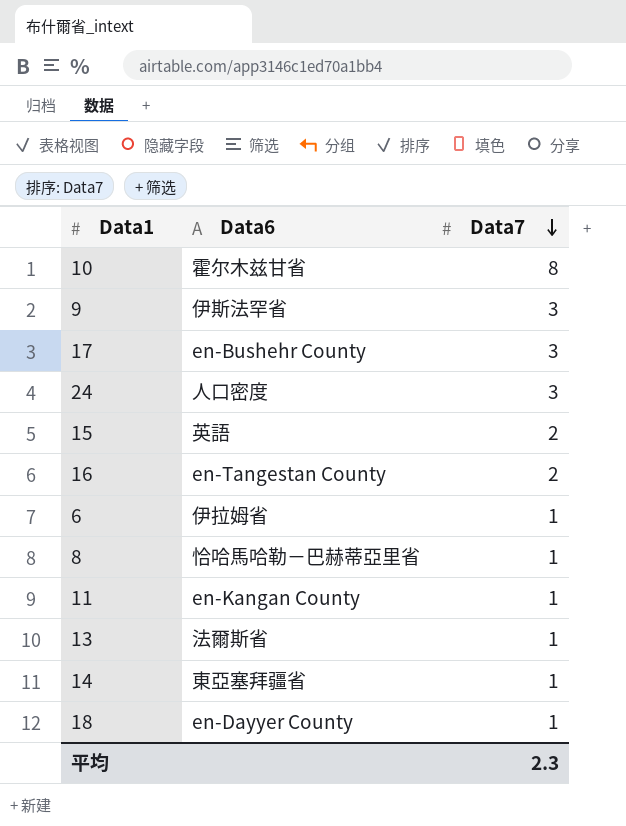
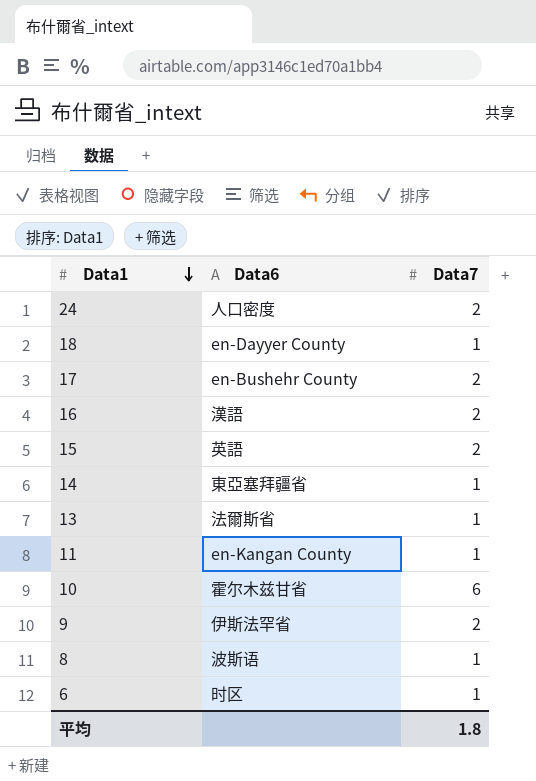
row order: Data7 descending -> Data1 descending
24 | Data7: 3 -> 2
17 | Data7: 3 -> 2
16 | Data6: en-Tangestan County -> 漢語
10 | Data7: 8 -> 6
9 | Data7: 3 -> 2
8 | Data6: 恰哈馬哈勒－巴赫蒂亞里省 -> 波斯语
6 | Data6: 伊拉姆省 -> 时区
平均 | Data7: 2.3 -> 1.8

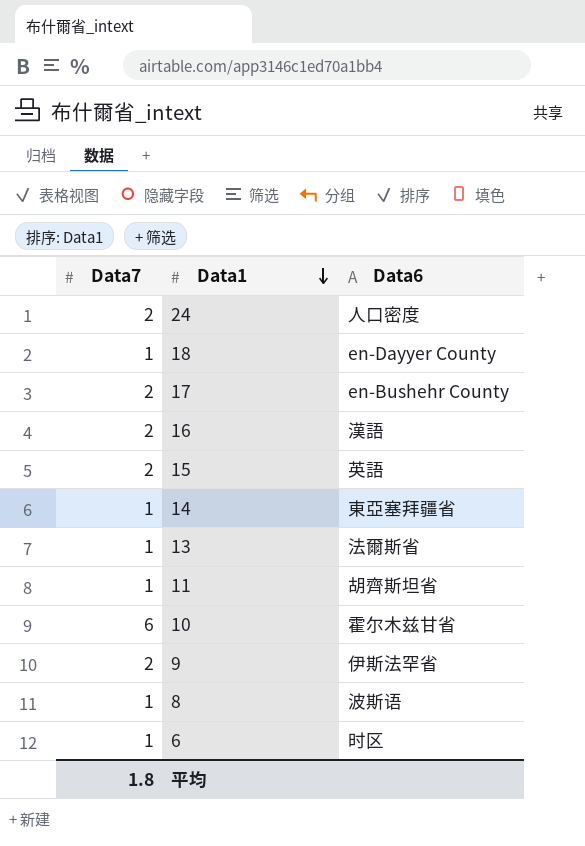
column Data7 | position: 3 -> 1
11 | Data6: en-Kangan County -> 胡齊斯坦省

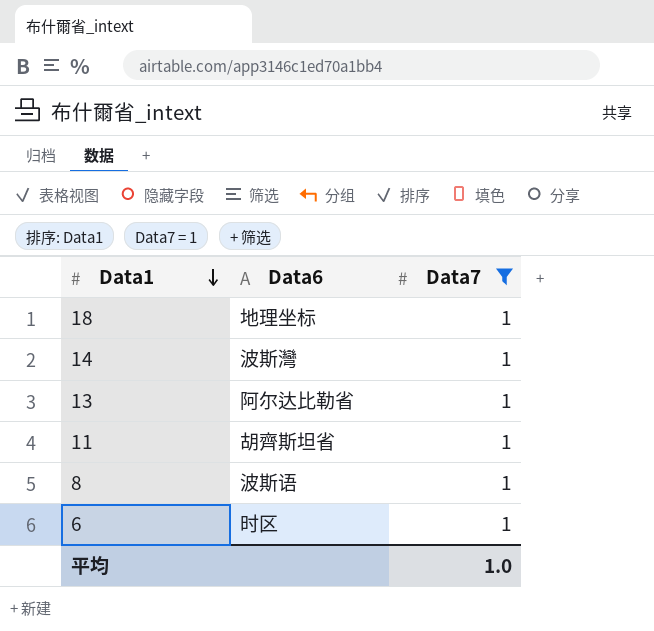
filter: none -> Data7 = 1
column Data7 | position: 1 -> 3
18 | Data6: en-Dayyer County -> 地理坐标
14 | Data6: 東亞塞拜疆省 -> 波斯灣
13 | Data6: 法爾斯省 -> 阿尔达比勒省
平均 | Data7: 1.8 -> 1.0

